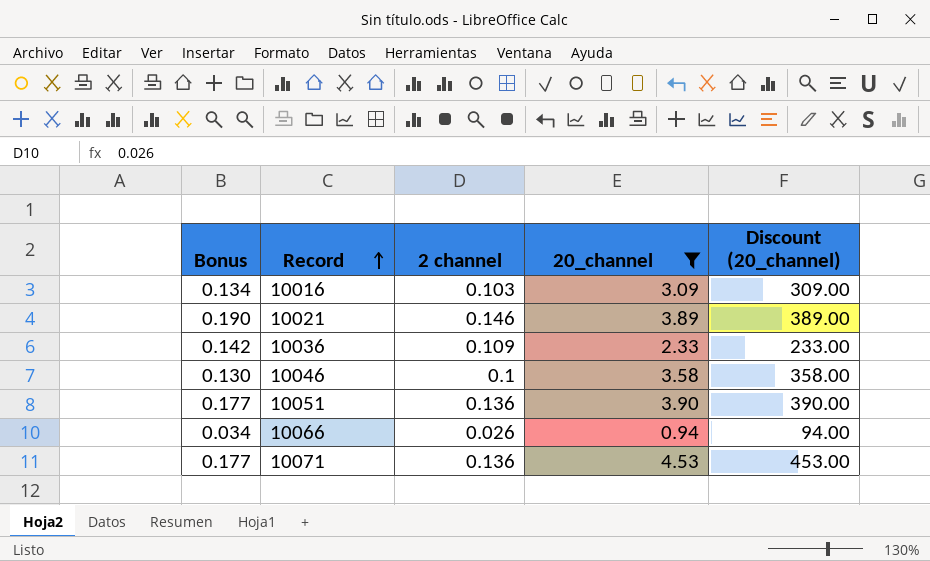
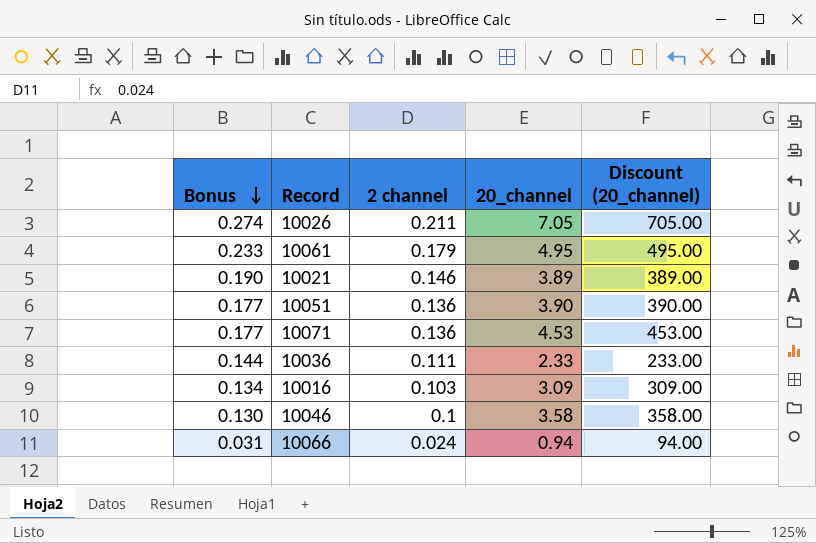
filter: 20_channel <= 4.53 -> none
row order: Record ascending -> Bonus descending
10036 | Bonus: 0.142 -> 0.144
10036 | 2 channel: 0.109 -> 0.111
10066 | Bonus: 0.034 -> 0.031
10066 | 2 channel: 0.026 -> 0.024

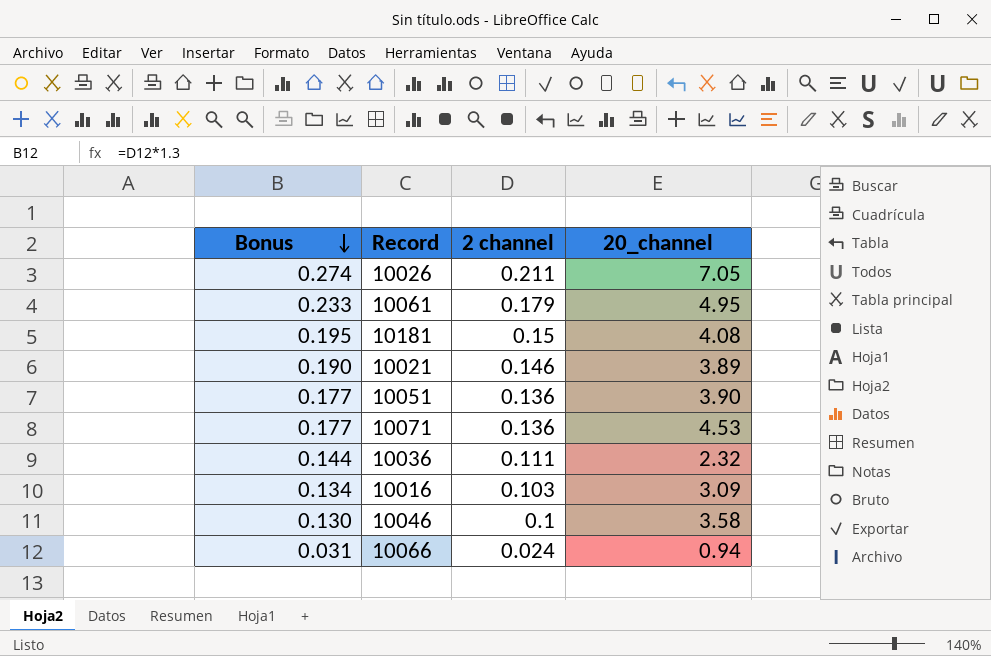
column Discount (20_channel) | formula: [20_channel] * 100 -> none
row 10181: none -> 0.195 | 0.15 | 4.08
10036 | 20_channel: 2.33 -> 2.32

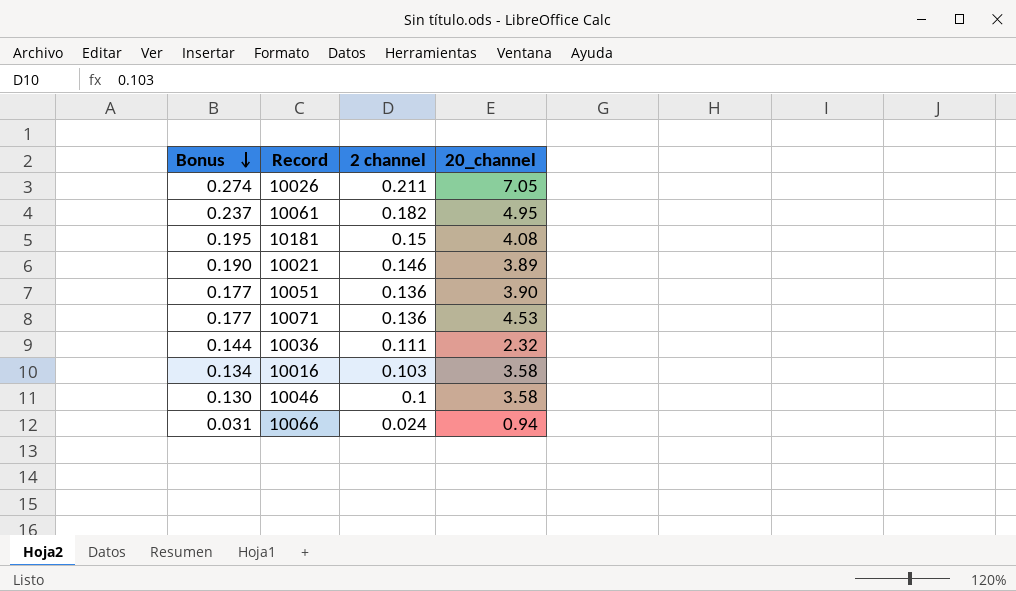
10061 | Bonus: 0.233 -> 0.237
10061 | 2 channel: 0.179 -> 0.182
10016 | 20_channel: 3.09 -> 3.58

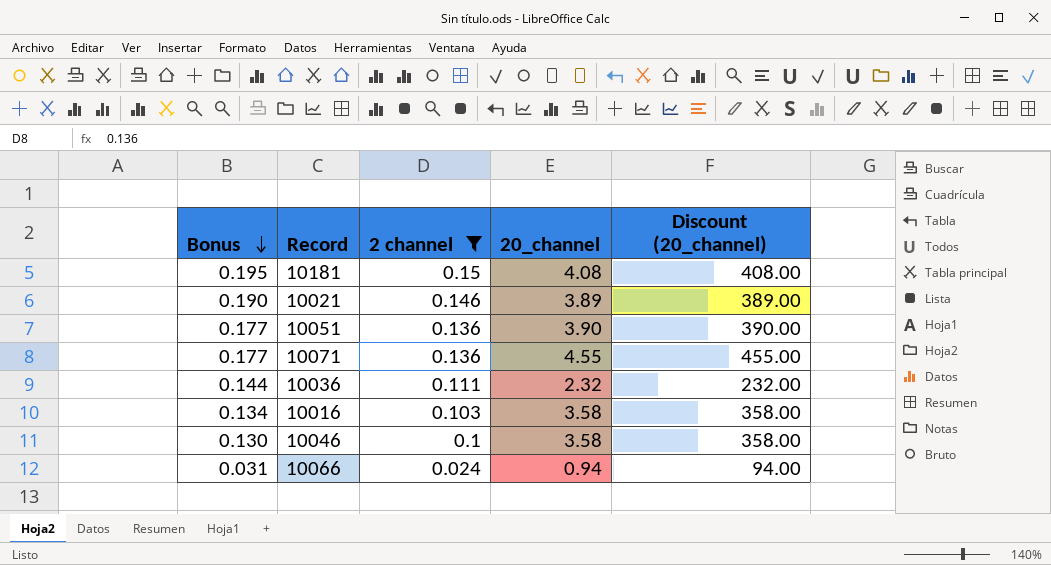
filter: none -> 2 channel <= 0.15
column Discount (20_channel) | formula: none -> [20_channel] * 100
10071 | 20_channel: 4.53 -> 4.55

